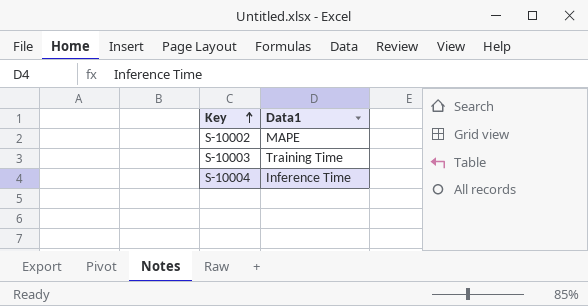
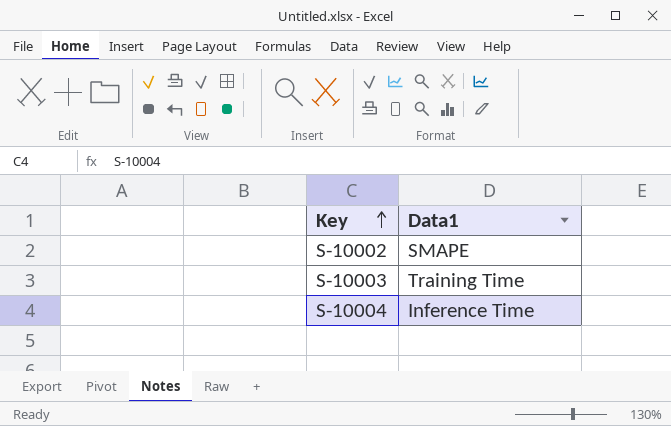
S-10002 | Data1: MAPE -> SMAPE

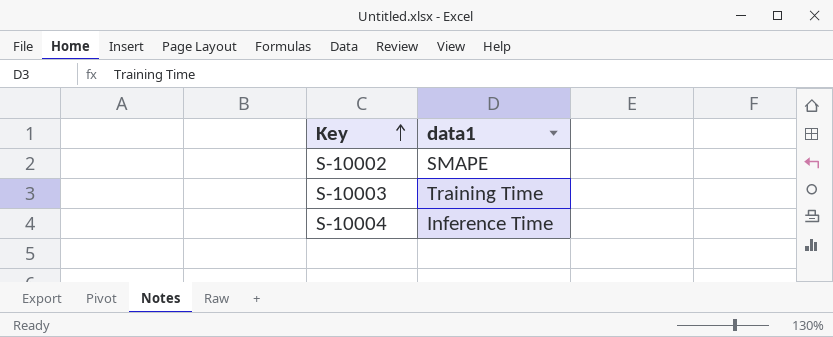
column name: Data1 -> data1

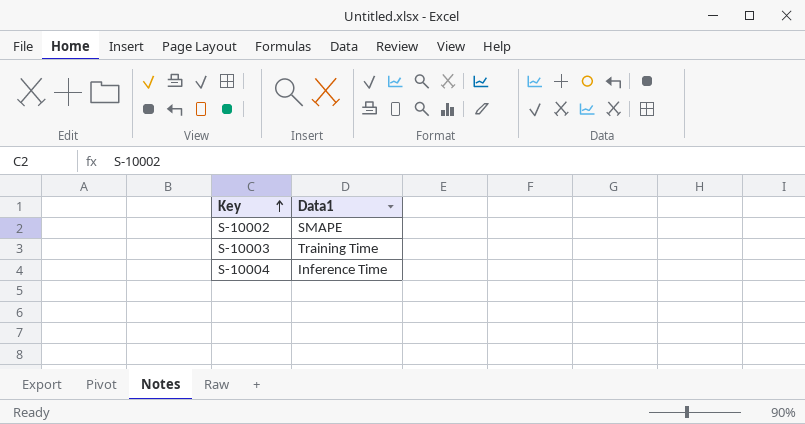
column name: data1 -> Data1

